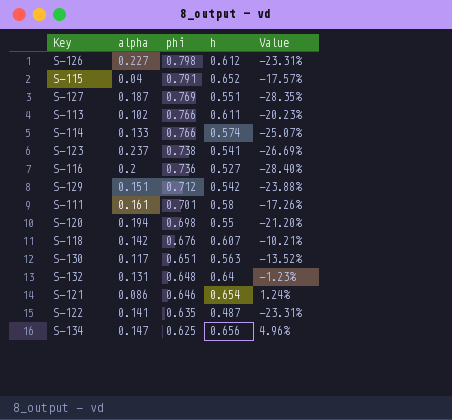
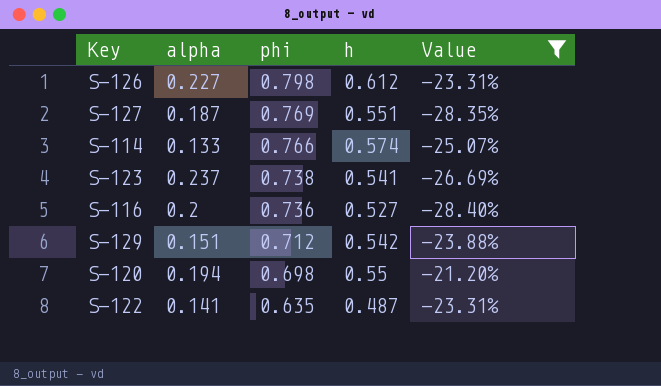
filter: none -> Value <= -21.20%

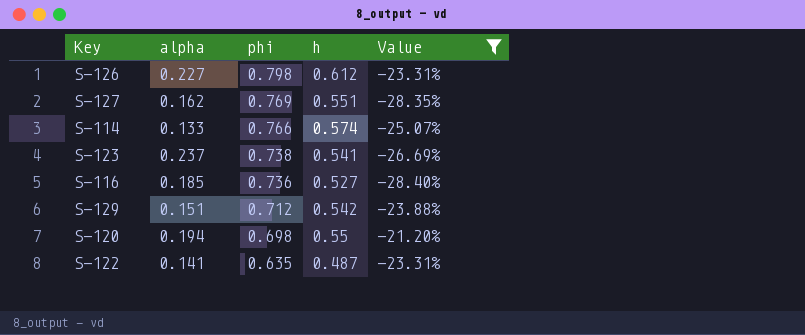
S-127 | alpha: 0.187 -> 0.162
S-116 | alpha: 0.2 -> 0.185

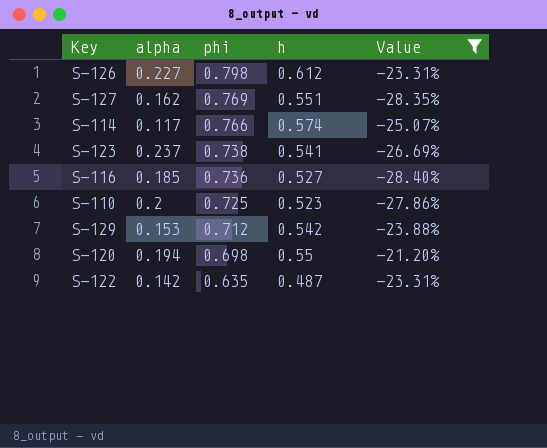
S-114 | alpha: 0.133 -> 0.117
row S-110: none -> 0.2 | 0.725 | 0.523 | -27.86%
S-129 | alpha: 0.151 -> 0.153
S-122 | alpha: 0.141 -> 0.142

